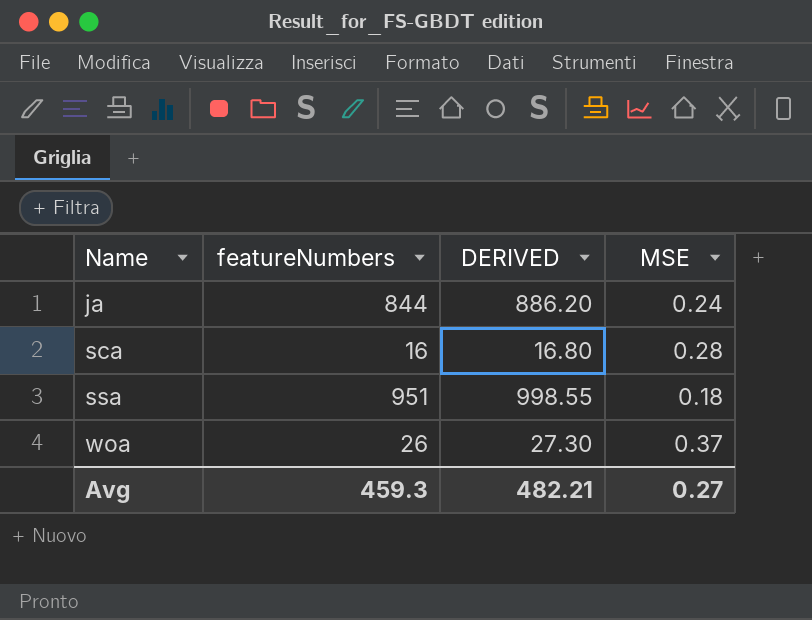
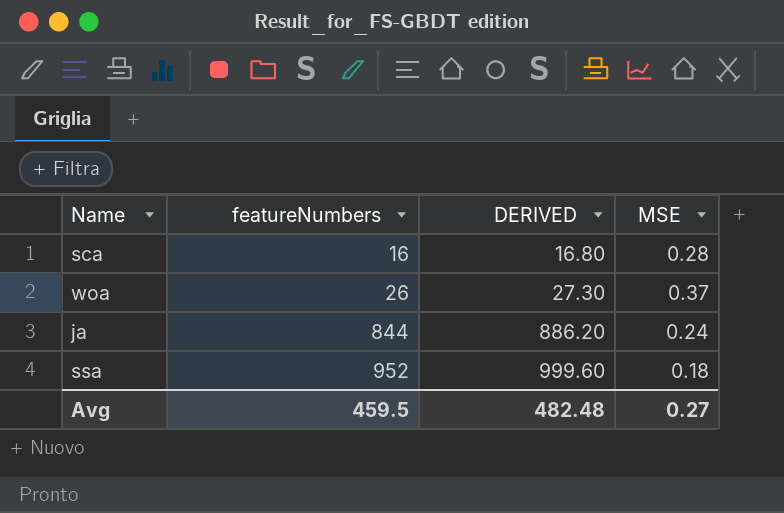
row order: Name ascending -> featureNumbers ascending
ssa | featureNumbers: 951 -> 952
ssa | DERIVED: 998.55 -> 999.60
Avg | featureNumbers: 459.3 -> 459.5
Avg | DERIVED: 482.21 -> 482.48

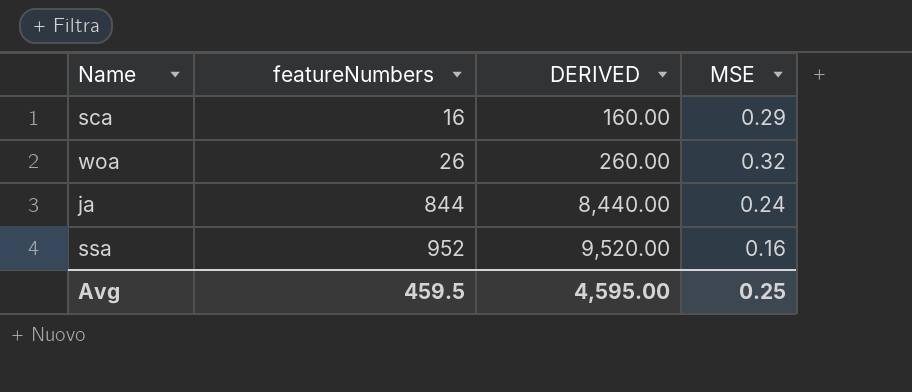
column DERIVED | formula: [featureNumbers] * 1.05 -> [featureNumbers] * 10
sca | MSE: 0.28 -> 0.29
woa | MSE: 0.37 -> 0.32
ssa | MSE: 0.18 -> 0.16
Avg | DERIVED: 482.48 -> 4,595.00
Avg | MSE: 0.27 -> 0.25

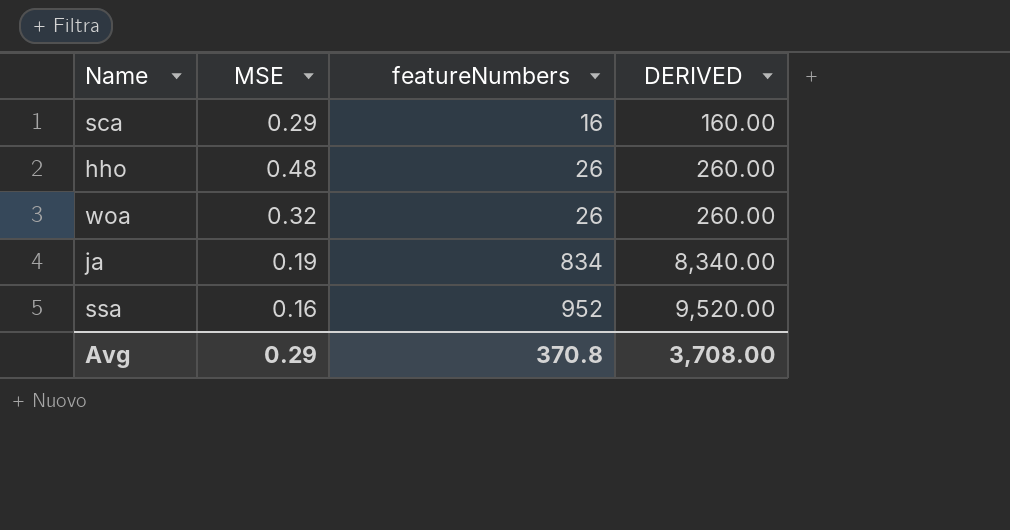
column MSE | position: 4 -> 2
row hho: none -> 0.48 | 26 | 260.00
ja | MSE: 0.24 -> 0.19
ja | featureNumbers: 844 -> 834
ja | DERIVED: 8,440.00 -> 8,340.00
Avg | MSE: 0.25 -> 0.29
Avg | featureNumbers: 459.5 -> 370.8
Avg | DERIVED: 4,595.00 -> 3,708.00

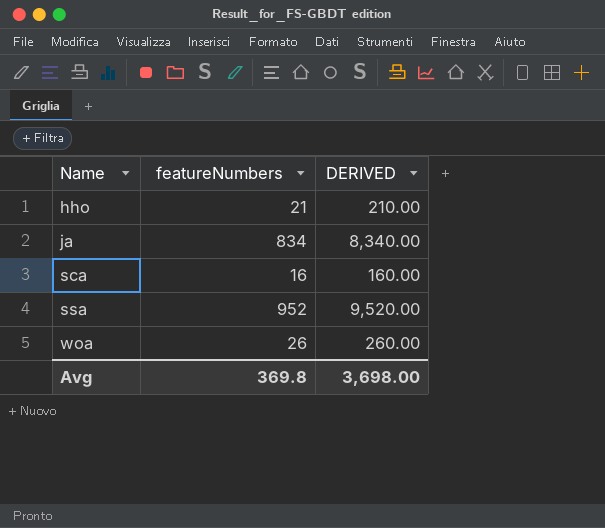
row order: featureNumbers ascending -> Name ascending
column MSE | position: 2 -> none
hho | featureNumbers: 26 -> 21
hho | DERIVED: 260.00 -> 210.00
Avg | featureNumbers: 370.8 -> 369.8
Avg | DERIVED: 3,708.00 -> 3,698.00

